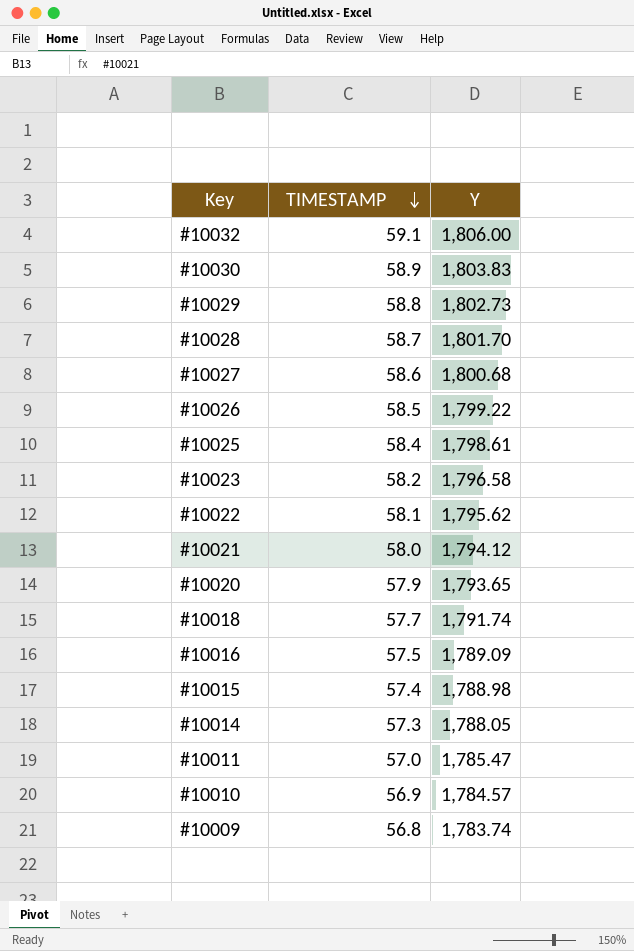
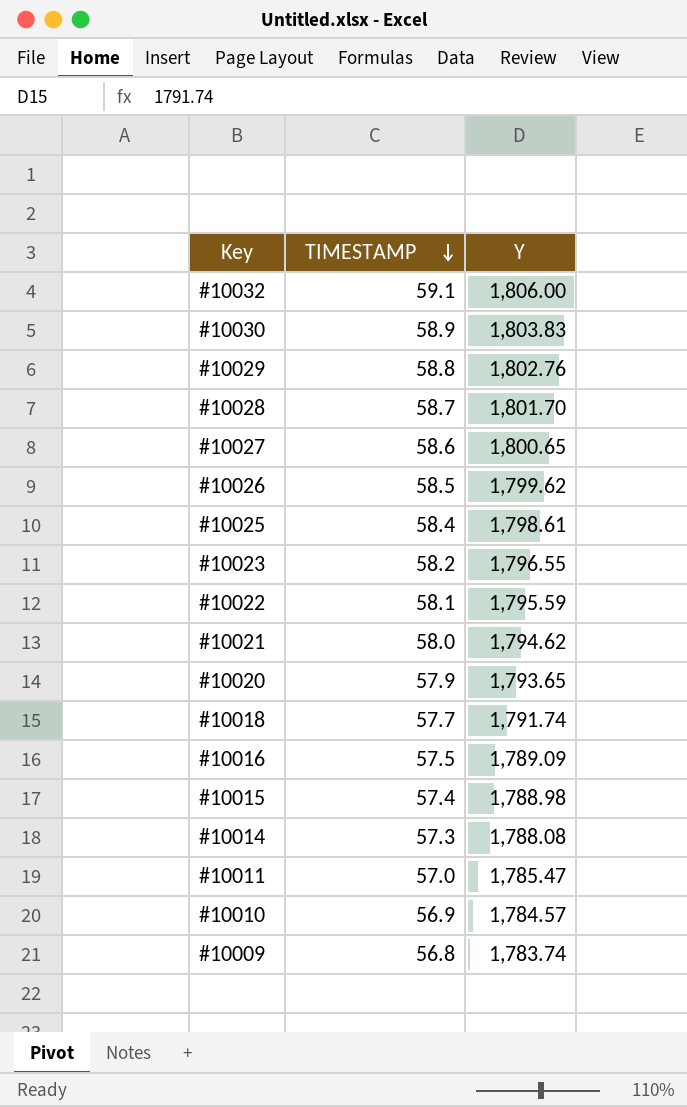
#10029 | Y: 1,802.73 -> 1,802.76
#10027 | Y: 1,800.68 -> 1,800.65
#10026 | Y: 1,799.22 -> 1,799.62
#10023 | Y: 1,796.58 -> 1,796.55
#10022 | Y: 1,795.62 -> 1,795.59
#10021 | Y: 1,794.12 -> 1,794.62
#10014 | Y: 1,788.05 -> 1,788.08

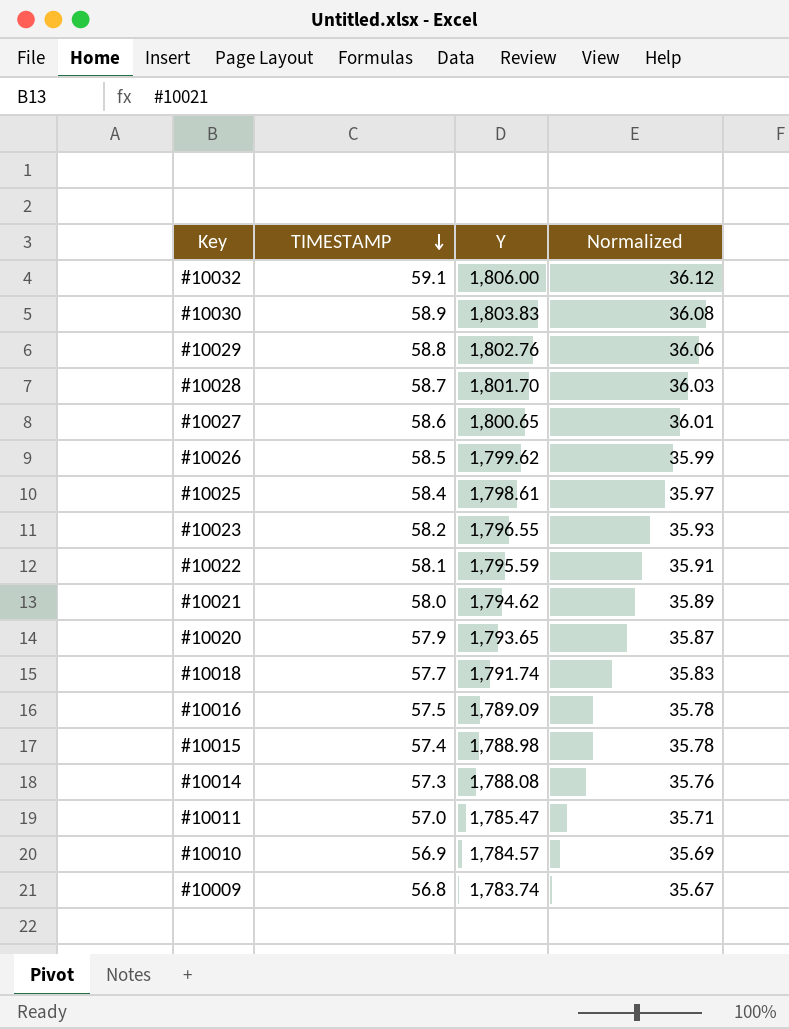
column Normalized | formula: none -> [Y] * 0.02

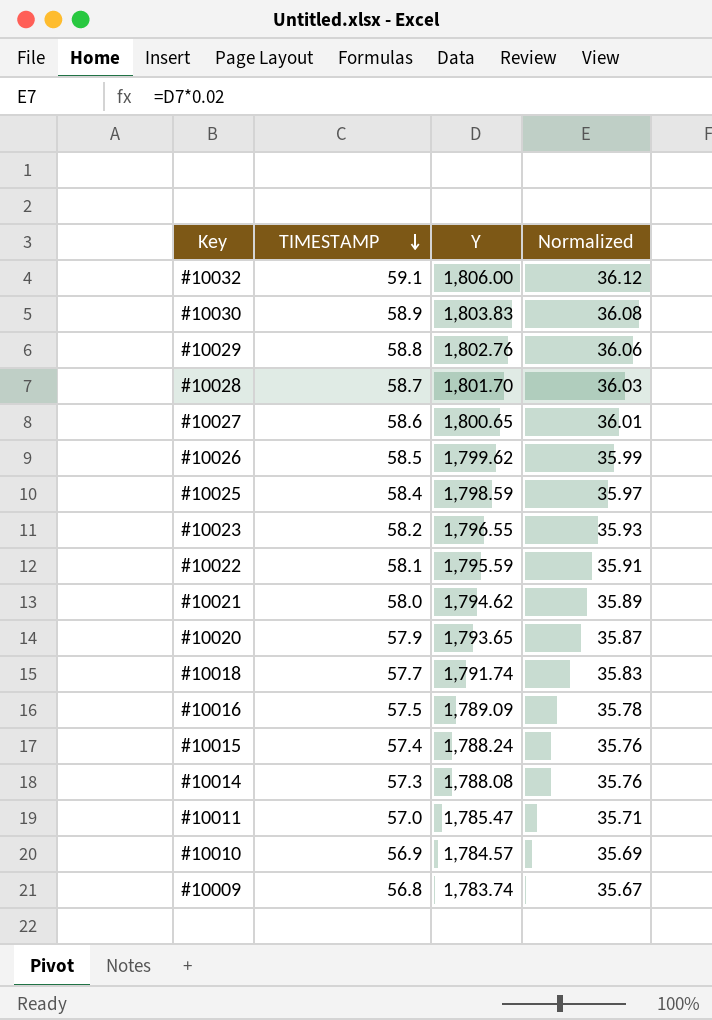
#10025 | Y: 1,798.61 -> 1,798.59
#10015 | Y: 1,788.98 -> 1,788.24
#10015 | Normalized: 35.78 -> 35.76

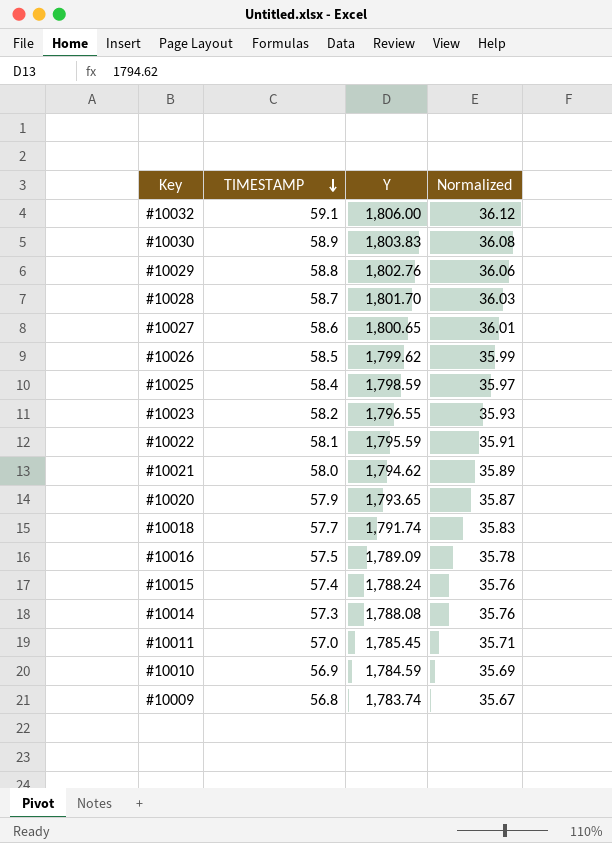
#10011 | Y: 1,785.47 -> 1,785.45
#10010 | Y: 1,784.57 -> 1,784.59

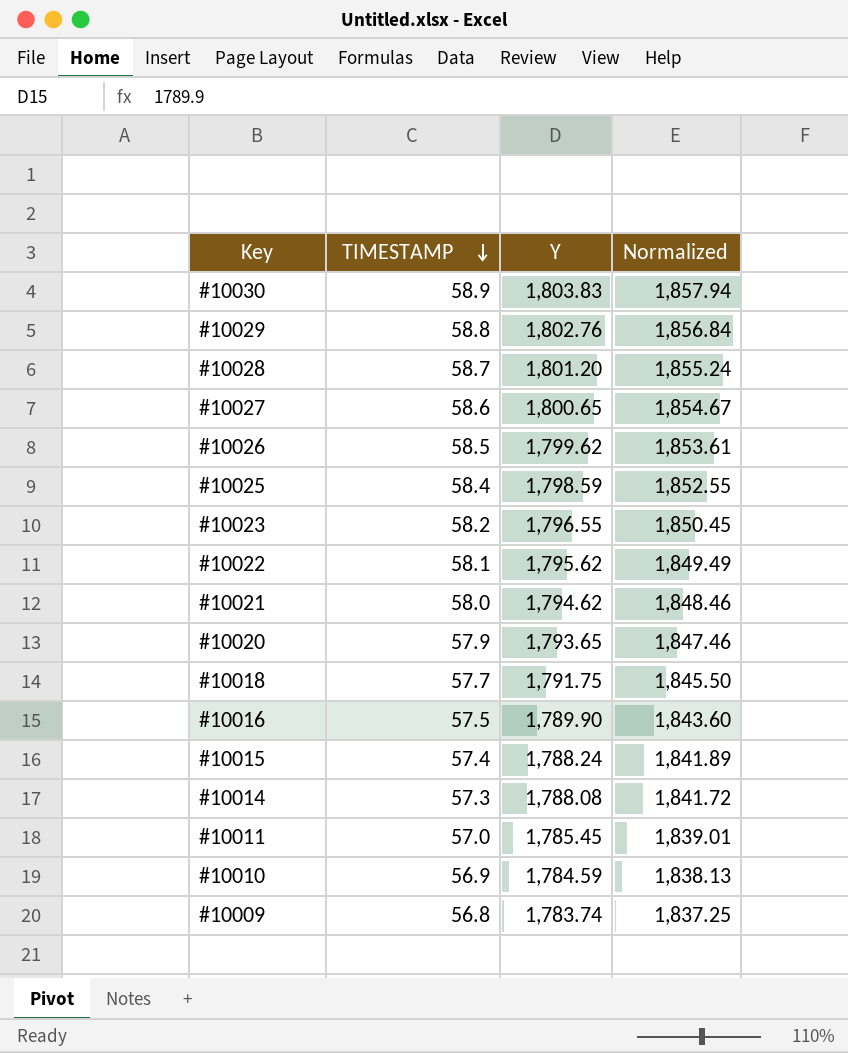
column Normalized | formula: [Y] * 0.02 -> [Y] * 1.03
row #10032: 59.1 | 1,806.00 | 36.12 -> none
#10028 | Y: 1,801.70 -> 1,801.20
#10022 | Y: 1,795.59 -> 1,795.62
#10018 | Y: 1,791.74 -> 1,791.75
#10016 | Y: 1,789.09 -> 1,789.90

